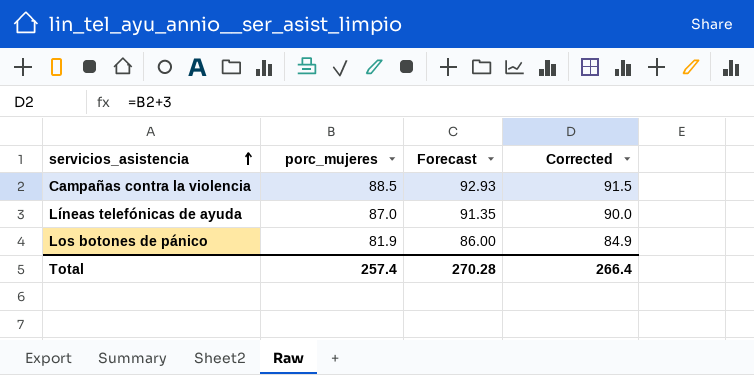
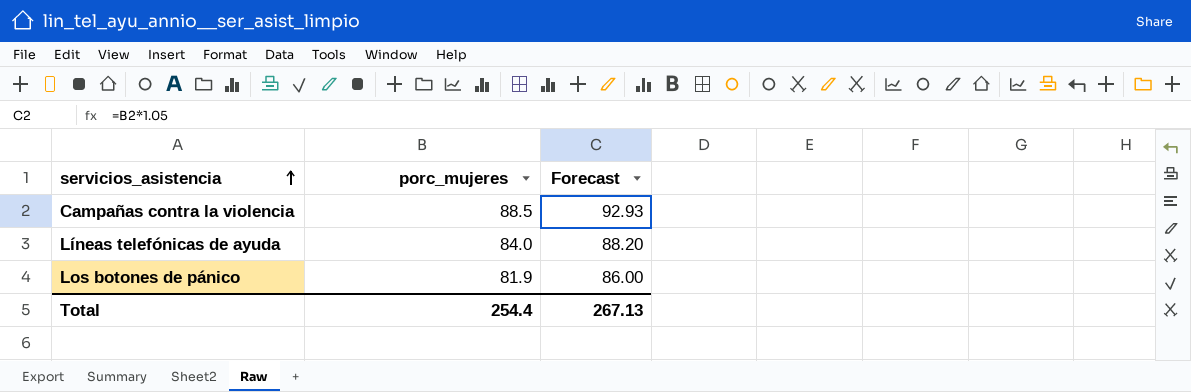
column Corrected | formula: [porc_mujeres] + 3 -> none
Líneas telefónicas de ayuda | porc_mujeres: 87.0 -> 84.0
Líneas telefónicas de ayuda | Forecast: 91.35 -> 88.20
Total | porc_mujeres: 257.4 -> 254.4
Total | Forecast: 270.28 -> 267.13

